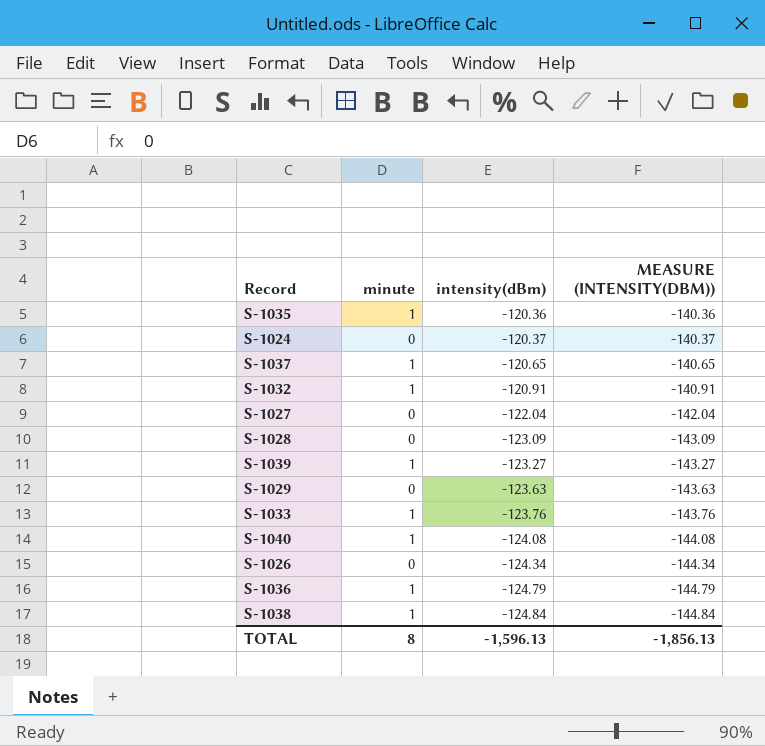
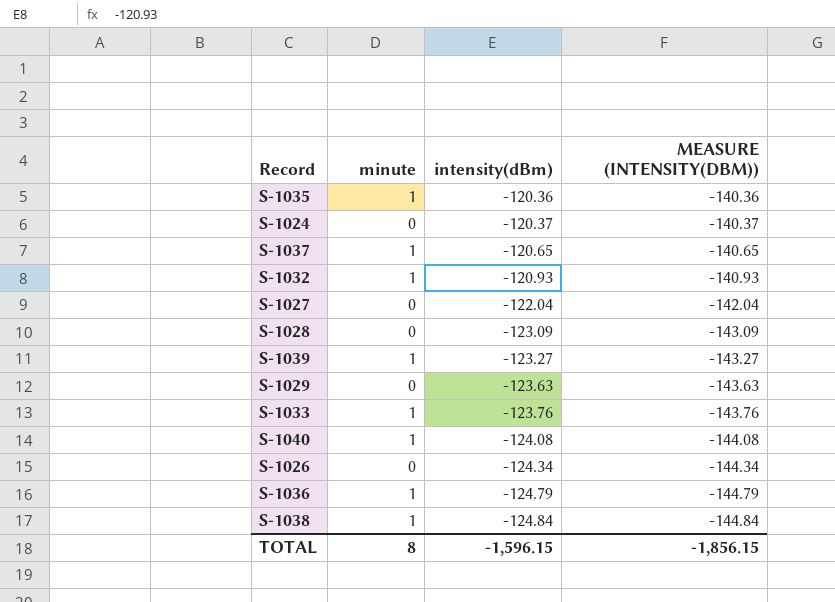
S-1032 | intensity(dBm): -120.91 -> -120.93
S-1032 | MEASURE (INTENSITY(DBM)): -140.91 -> -140.93
TOTAL | intensity(dBm): -1,596.13 -> -1,596.15
TOTAL | MEASURE (INTENSITY(DBM)): -1,856.13 -> -1,856.15

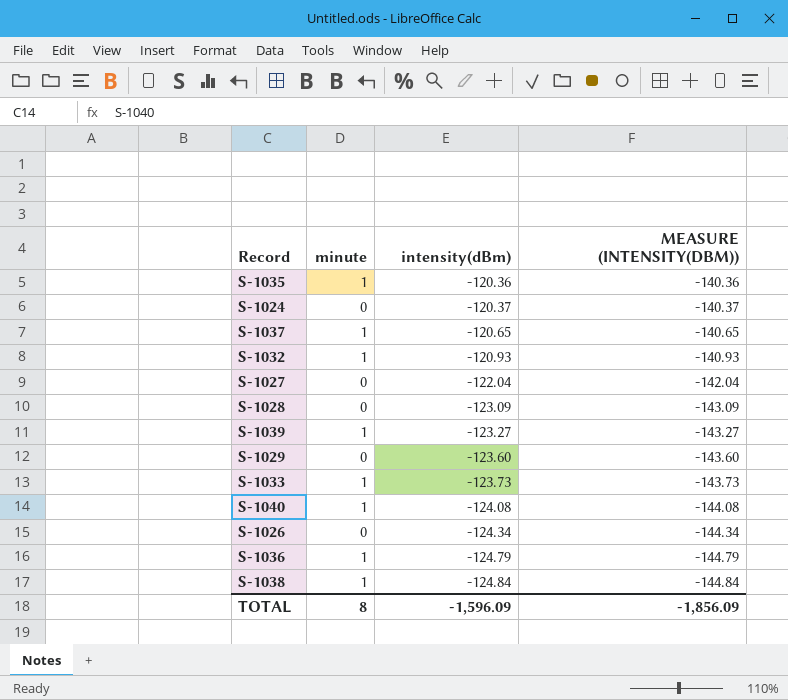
S-1029 | intensity(dBm): -123.63 -> -123.60
S-1029 | MEASURE (INTENSITY(DBM)): -143.63 -> -143.60
S-1033 | intensity(dBm): -123.76 -> -123.73
S-1033 | MEASURE (INTENSITY(DBM)): -143.76 -> -143.73
TOTAL | intensity(dBm): -1,596.15 -> -1,596.09
TOTAL | MEASURE (INTENSITY(DBM)): -1,856.15 -> -1,856.09

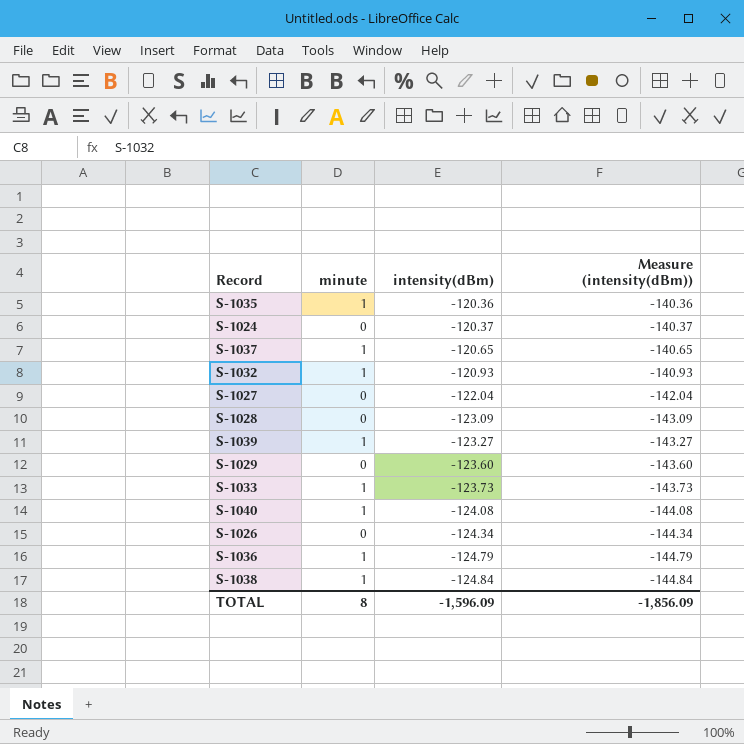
column name: MEASURE (INTENSITY(DBM)) -> Measure (intensity(dBm))

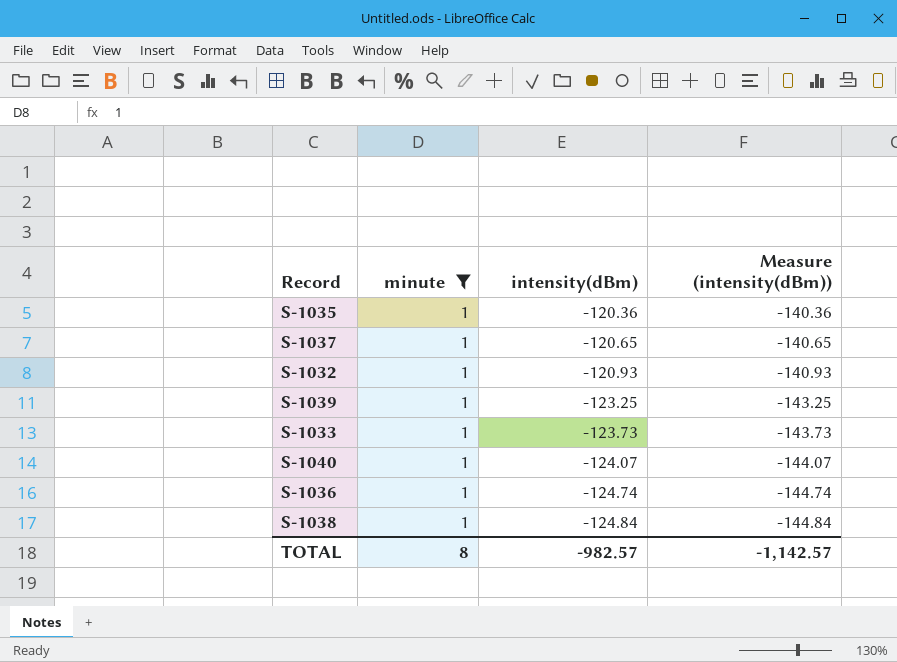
filter: none -> minute = 1
S-1039 | intensity(dBm): -123.27 -> -123.25
S-1039 | Measure (intensity(dBm)): -143.27 -> -143.25
S-1040 | intensity(dBm): -124.08 -> -124.07
S-1040 | Measure (intensity(dBm)): -144.08 -> -144.07
S-1036 | intensity(dBm): -124.79 -> -124.74
S-1036 | Measure (intensity(dBm)): -144.79 -> -144.74
TOTAL | intensity(dBm): -1,596.09 -> -982.57
TOTAL | Measure (intensity(dBm)): -1,856.09 -> -1,142.57

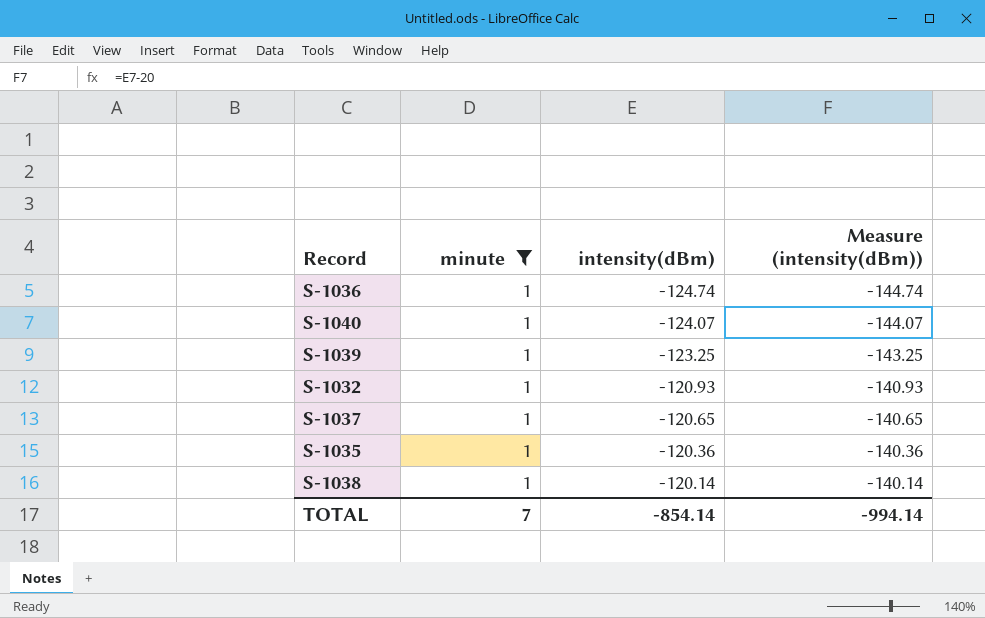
row order: intensity(dBm) descending -> intensity(dBm) ascending
row S-1033: 1 | -123.73 | -143.73 -> none
S-1038 | intensity(dBm): -124.84 -> -120.14
S-1038 | Measure (intensity(dBm)): -144.84 -> -140.14
TOTAL | minute: 8 -> 7
TOTAL | intensity(dBm): -982.57 -> -854.14
TOTAL | Measure (intensity(dBm)): -1,142.57 -> -994.14

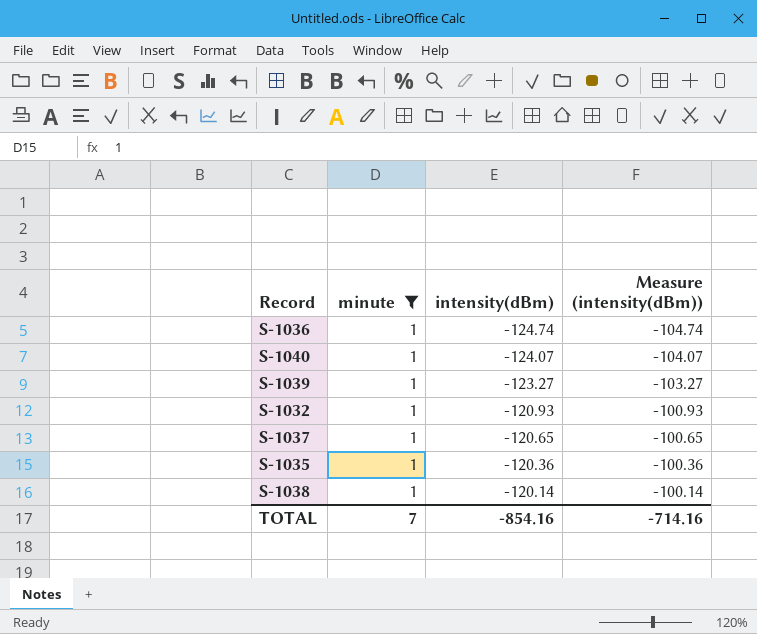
column Measure (intensity(dBm)) | formula: [intensity(dBm)] - 20 -> [intensity(dBm)] + 20
S-1039 | intensity(dBm): -123.25 -> -123.27
TOTAL | intensity(dBm): -854.14 -> -854.16
TOTAL | Measure (intensity(dBm)): -994.14 -> -714.16

